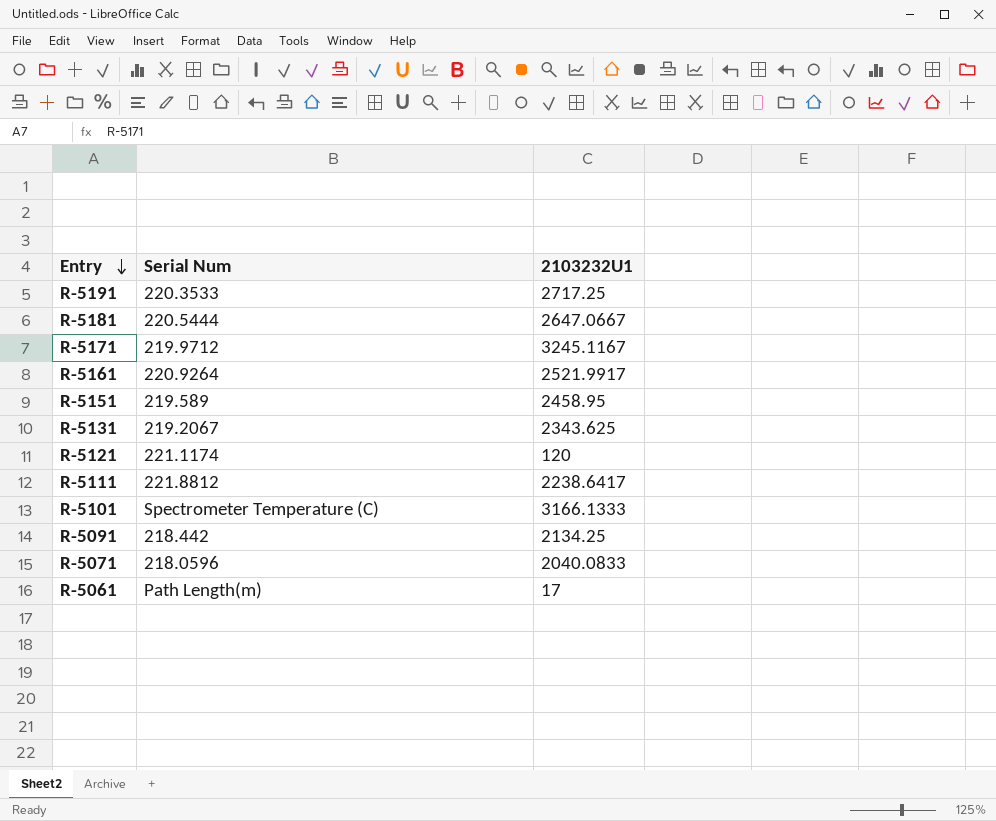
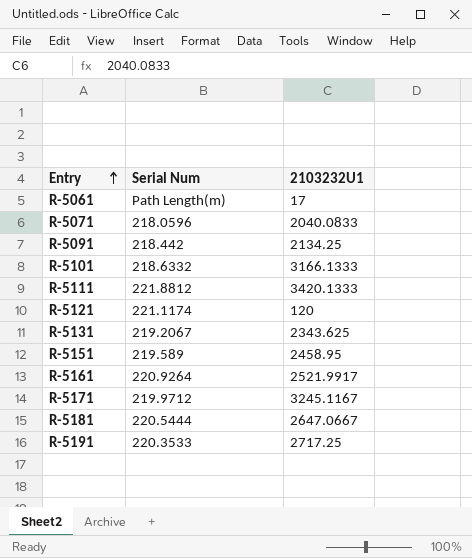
row order: Entry descending -> Entry ascending
R-5101 | Serial Num: Spectrometer Temperature (C) -> 218.6332
R-5111 | 2103232U1: 2238.6417 -> 3420.1333

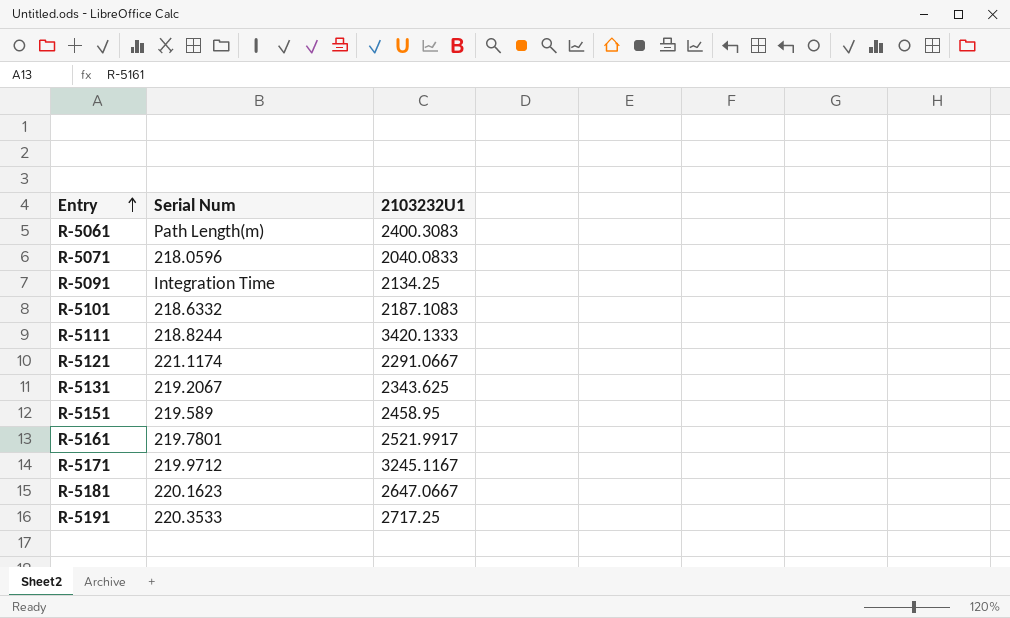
R-5061 | 2103232U1: 17 -> 2400.3083
R-5091 | Serial Num: 218.442 -> Integration Time
R-5101 | 2103232U1: 3166.1333 -> 2187.1083
R-5111 | Serial Num: 221.8812 -> 218.8244
R-5121 | 2103232U1: 120 -> 2291.0667
R-5161 | Serial Num: 220.9264 -> 219.7801
R-5181 | Serial Num: 220.5444 -> 220.1623

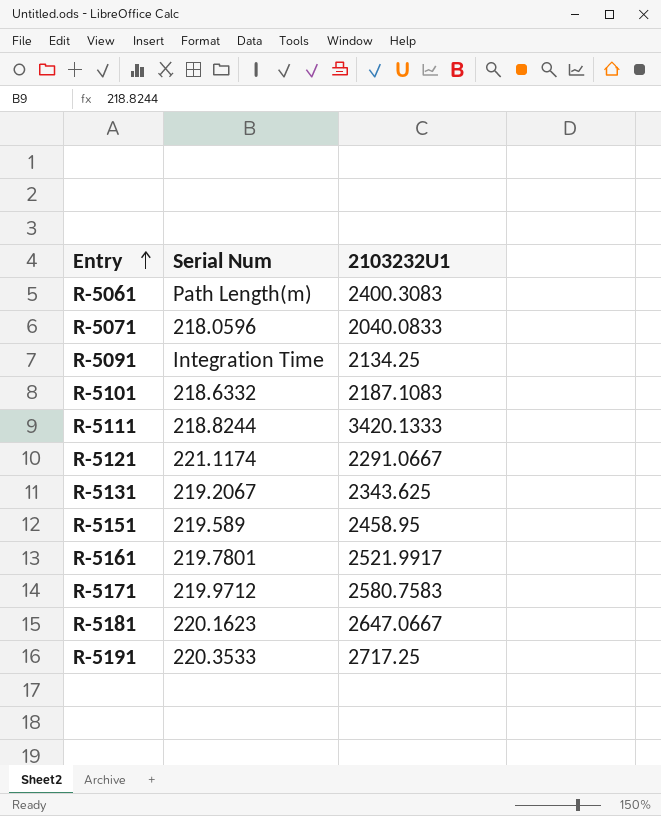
R-5171 | 2103232U1: 3245.1167 -> 2580.7583

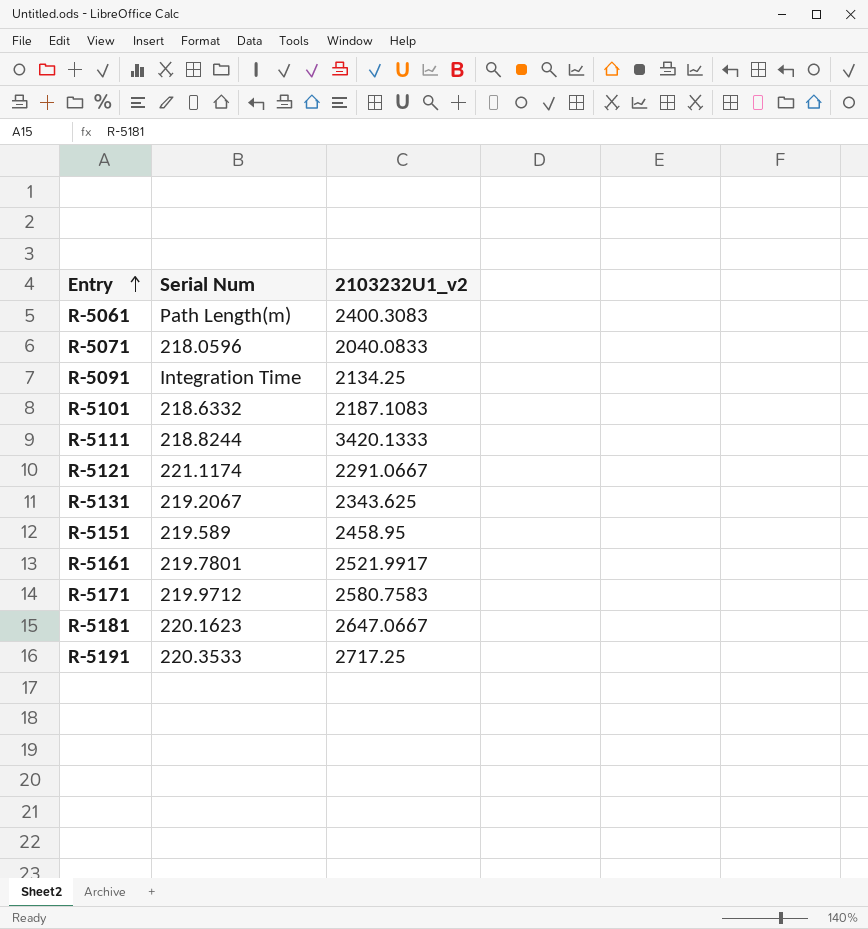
column name: 2103232U1 -> 2103232U1_v2

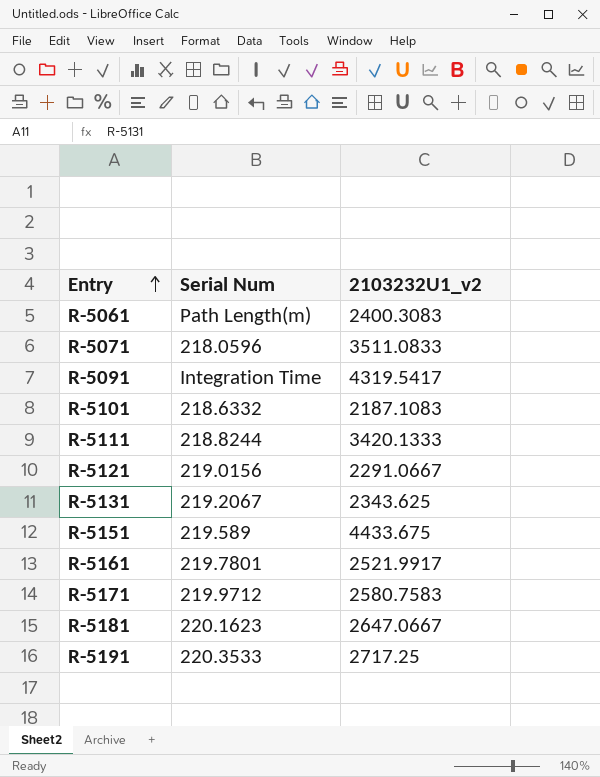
R-5071 | 2103232U1_v2: 2040.0833 -> 3511.0833
R-5091 | 2103232U1_v2: 2134.25 -> 4319.5417
R-5121 | Serial Num: 221.1174 -> 219.0156
R-5151 | 2103232U1_v2: 2458.95 -> 4433.675

